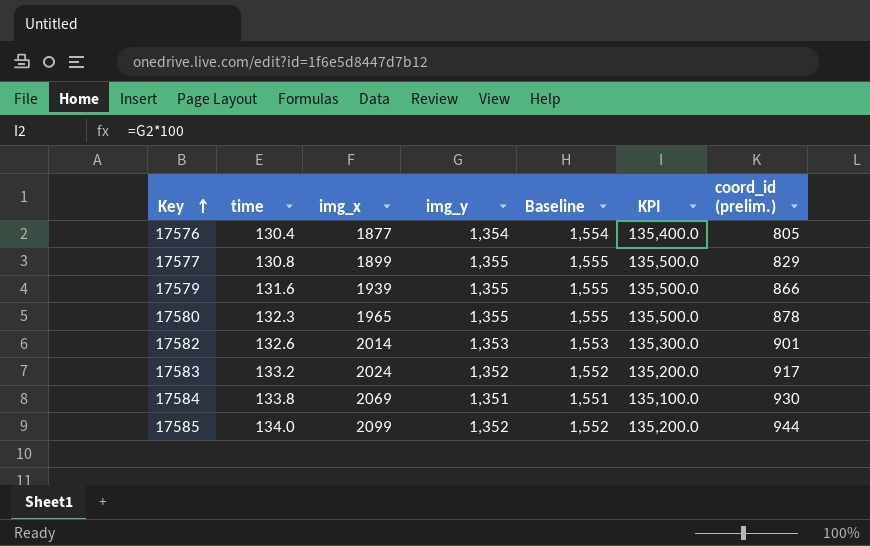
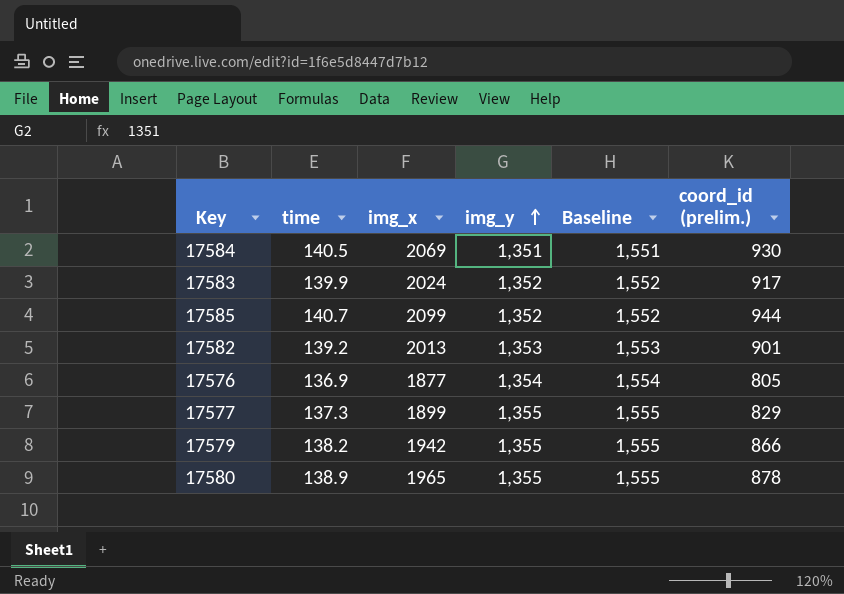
row order: Key ascending -> img_y ascending
column KPI | formula: [img_y] * 100 -> none
17584 | time: 133.8 -> 140.5
17583 | time: 133.2 -> 139.9
17585 | time: 134.0 -> 140.7
17582 | time: 132.6 -> 139.2
17582 | img_x: 2014 -> 2013
17576 | time: 130.4 -> 136.9
17577 | time: 130.8 -> 137.3
17579 | time: 131.6 -> 138.2
17579 | img_x: 1939 -> 1942
17580 | time: 132.3 -> 138.9

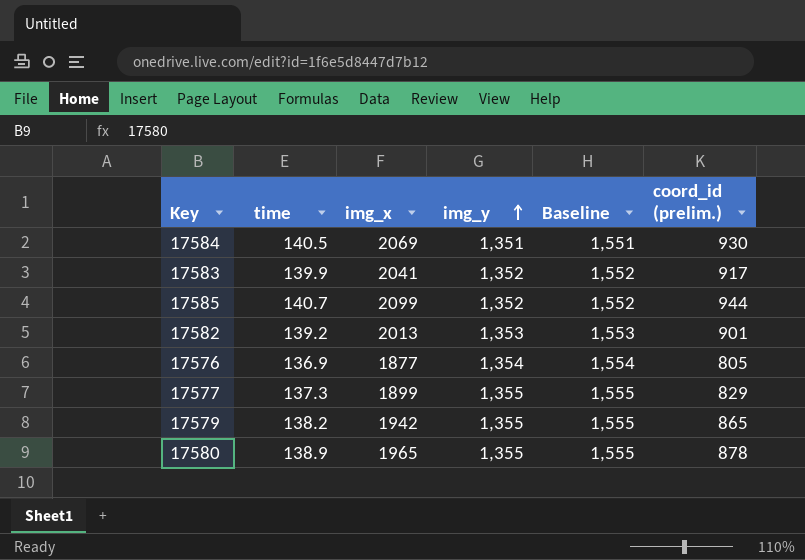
17583 | img_x: 2024 -> 2041
17579 | coord_id (prelim.): 866 -> 865

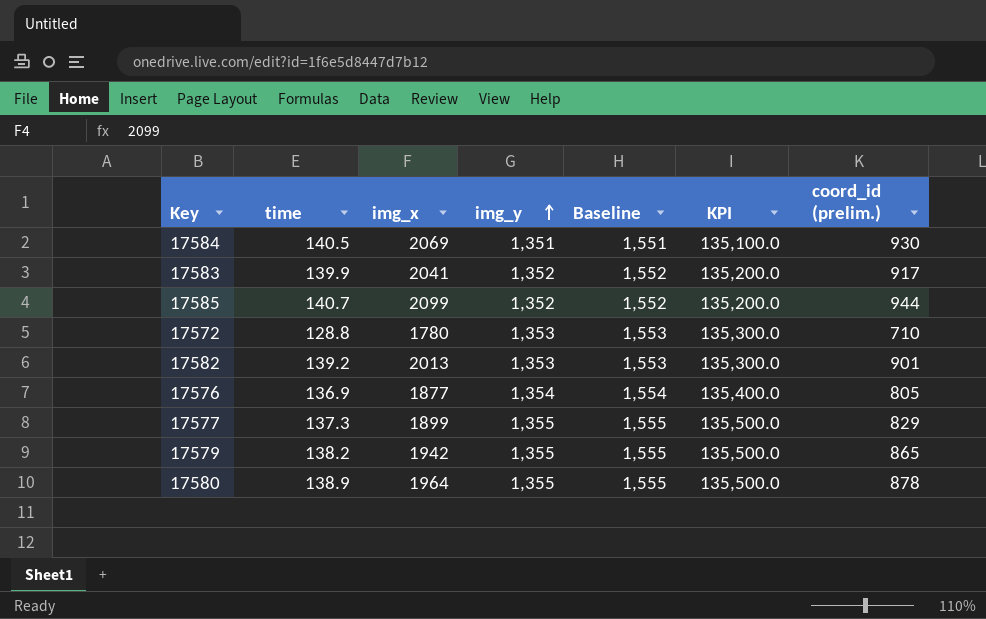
column KPI | formula: none -> [img_y] * 100
row 17572: none -> 128.8 | 1780 | 1,353 | 1,553 | 135,300.0 | 710
17580 | img_x: 1965 -> 1964

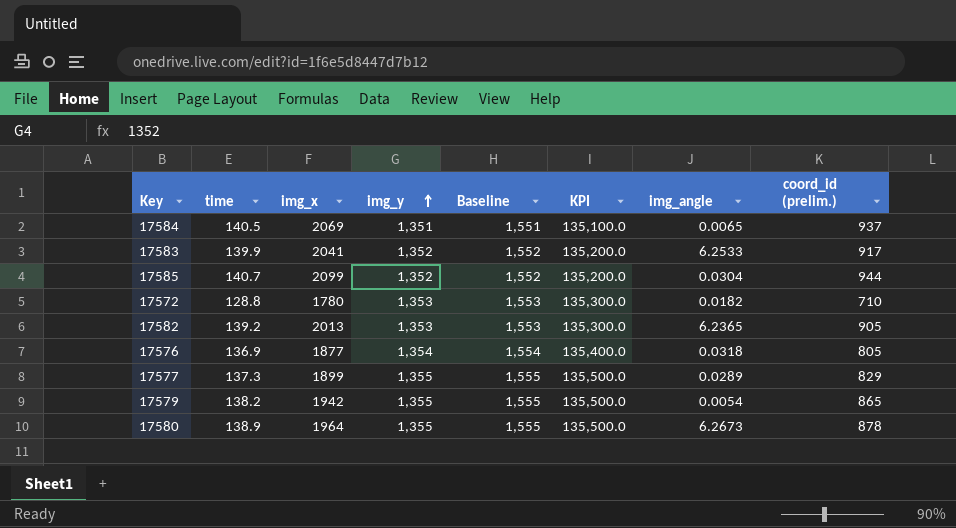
column img_angle | position: none -> 7
17584 | coord_id (prelim.): 930 -> 937
17582 | coord_id (prelim.): 901 -> 905

